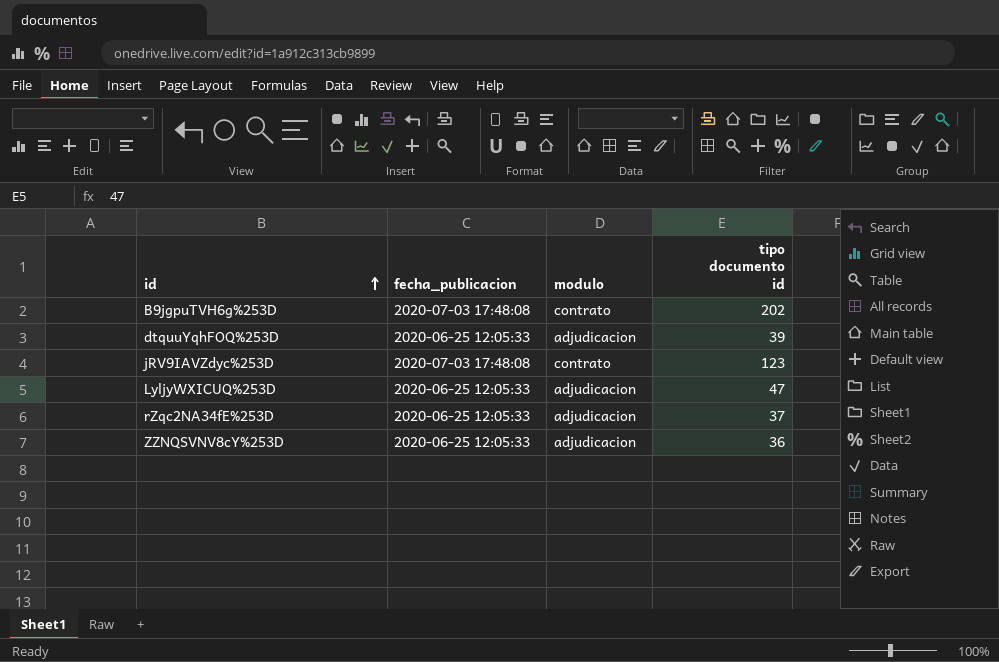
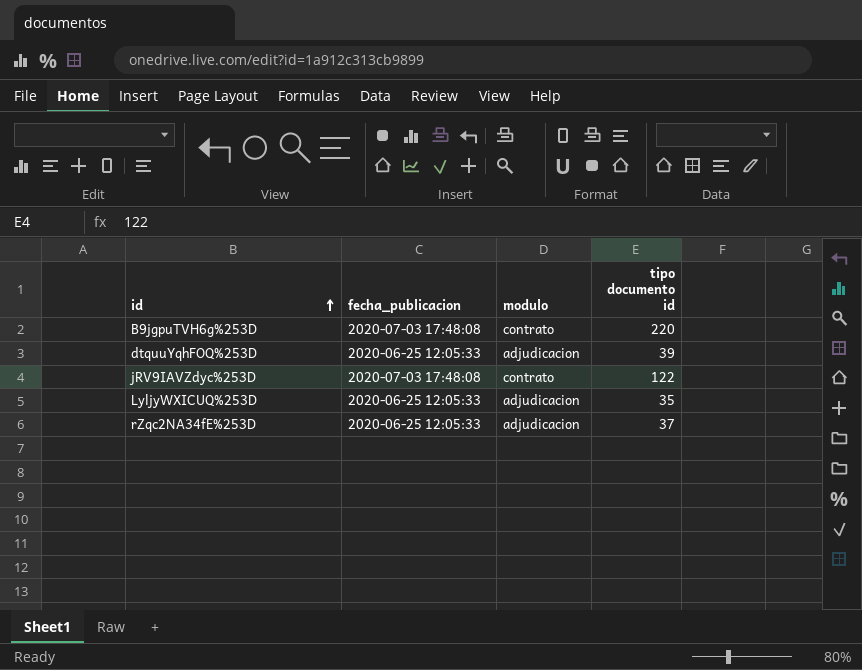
row ZZNQSVNV8cY%253D: 2020-06-25 12:05:33 | adjudicacion | 36 -> none
B9jgpuTVH6g%253D | tipo documento id: 202 -> 220
jRV9IAVZdyc%253D | tipo documento id: 123 -> 122
LyljyWXICUQ%253D | tipo documento id: 47 -> 35

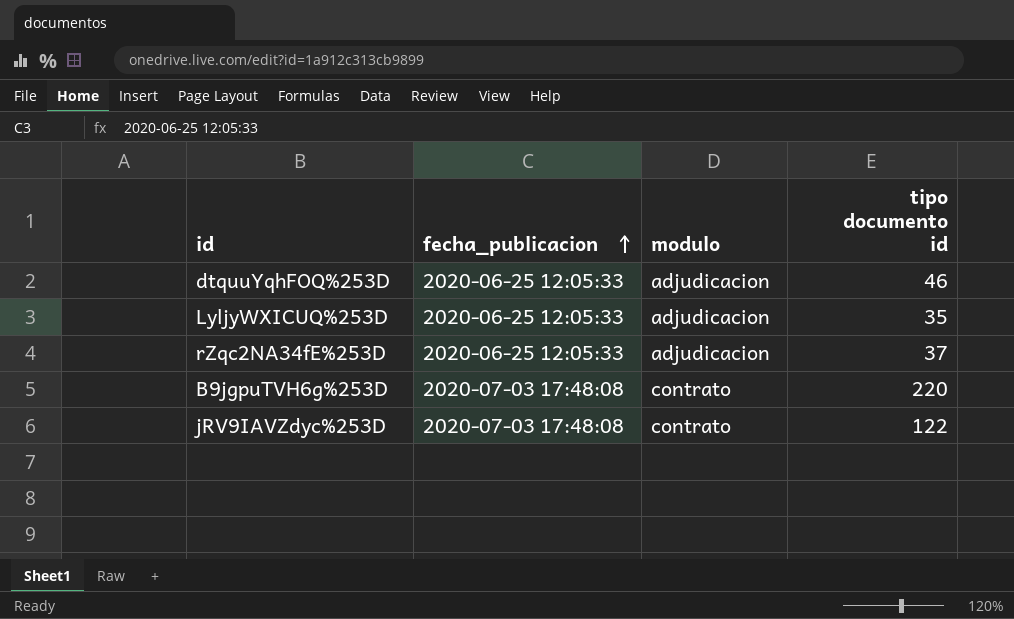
row order: id ascending -> fecha_publicacion ascending
dtquuYqhFOQ%253D | tipo documento id: 39 -> 46

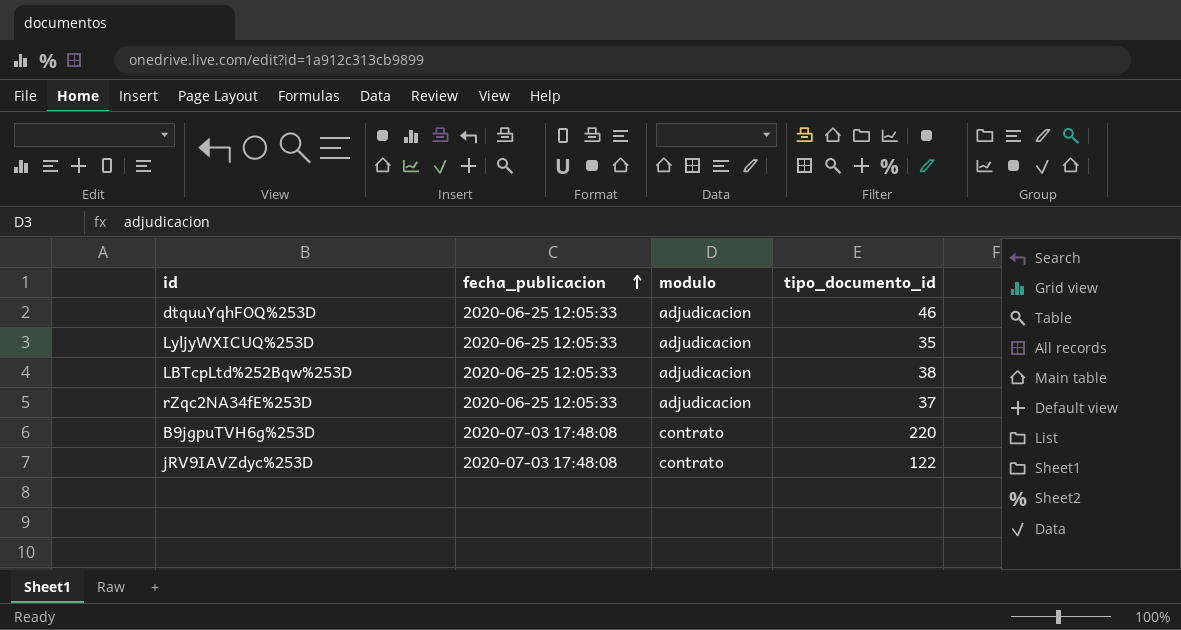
column name: tipo documento id -> tipo_documento_id
row LBTcpLtd%252Bqw%253D: none -> 2020-06-25 12:05:33 | adjudicacion | 38

